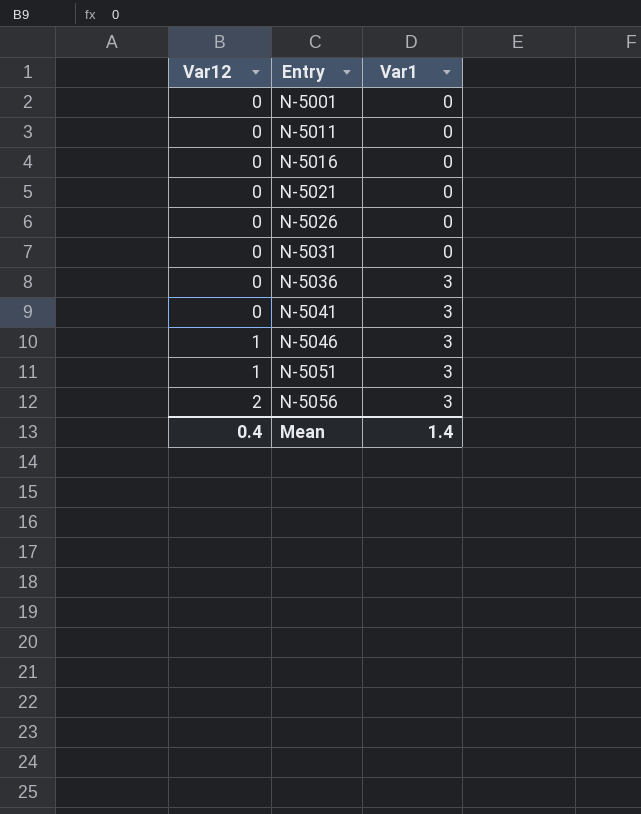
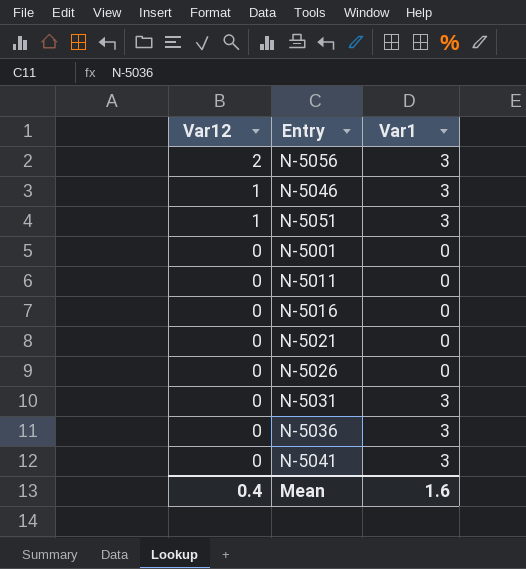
row order: Var12 ascending -> Var12 descending
N-5031 | Var1: 0 -> 3
Mean | Var1: 1.4 -> 1.6

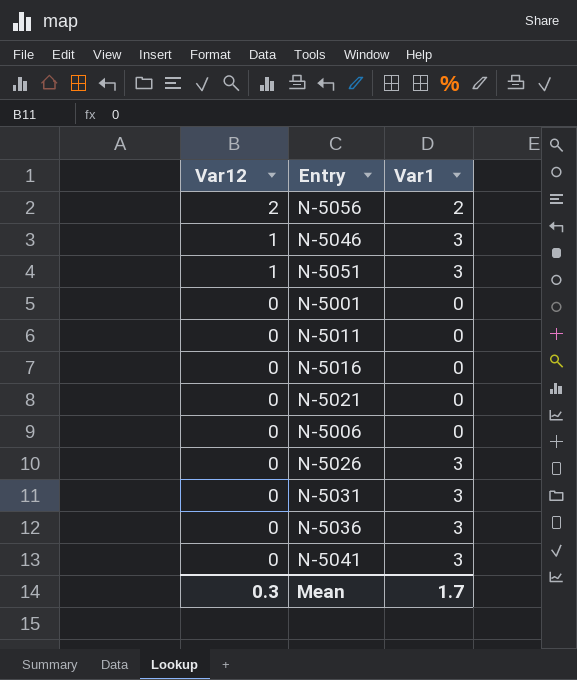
N-5056 | Var1: 3 -> 2
row N-5006: none -> 0 | 0
N-5026 | Var1: 0 -> 3
Mean | Var12: 0.4 -> 0.3
Mean | Var1: 1.6 -> 1.7

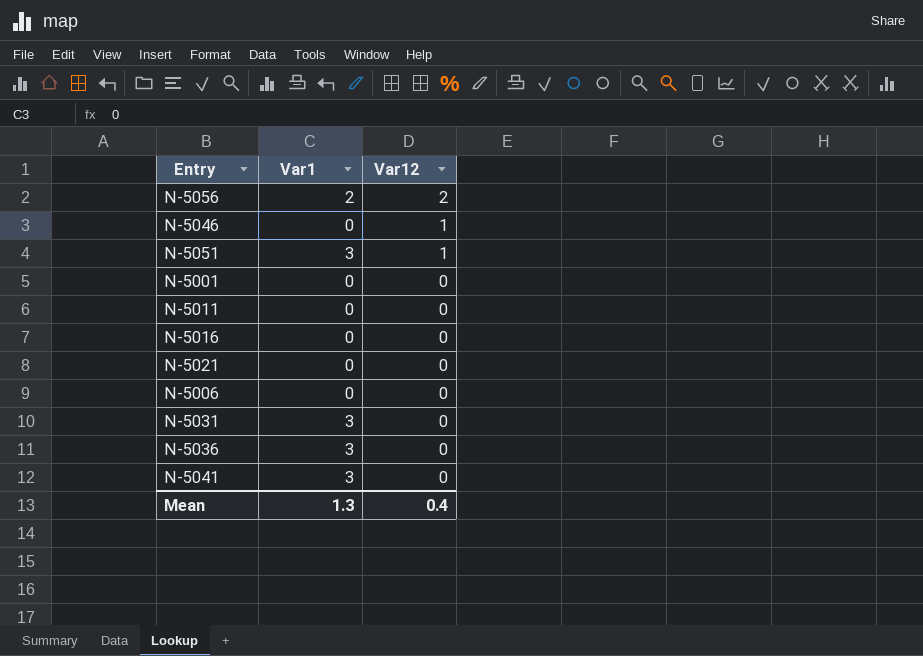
column Var12 | position: 1 -> 3
row N-5026: 0 | 3 -> none
N-5046 | Var1: 3 -> 0
Mean | Var1: 1.7 -> 1.3
Mean | Var12: 0.3 -> 0.4

